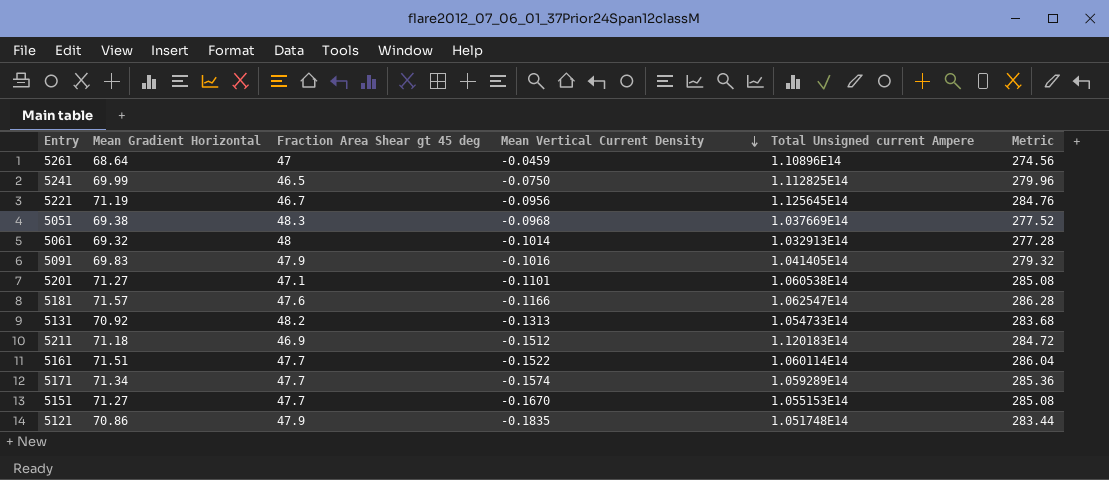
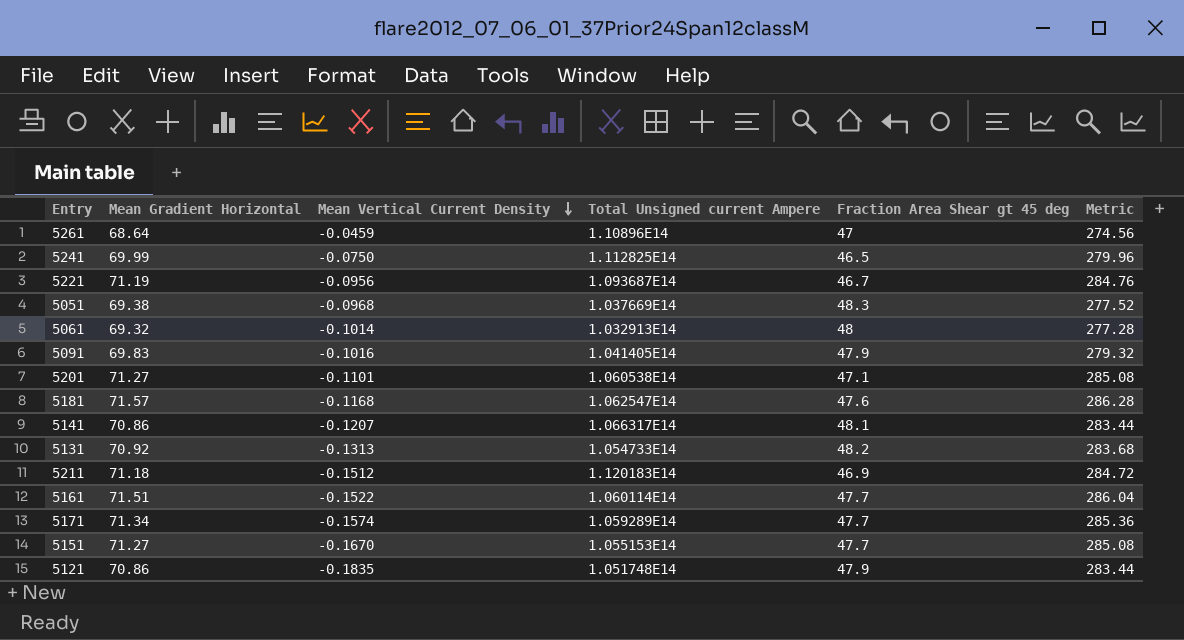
column Fraction Area Shear gt 45 deg | position: 3 -> 5
5221 | Total Unsigned current Ampere: 1.125645E14 -> 1.093687E14
5181 | Mean Vertical Current Density: -0.1166 -> -0.1168
row 5141: none -> 70.86 | -0.1207 | 1.066317E14 | 48.1 | 283.44

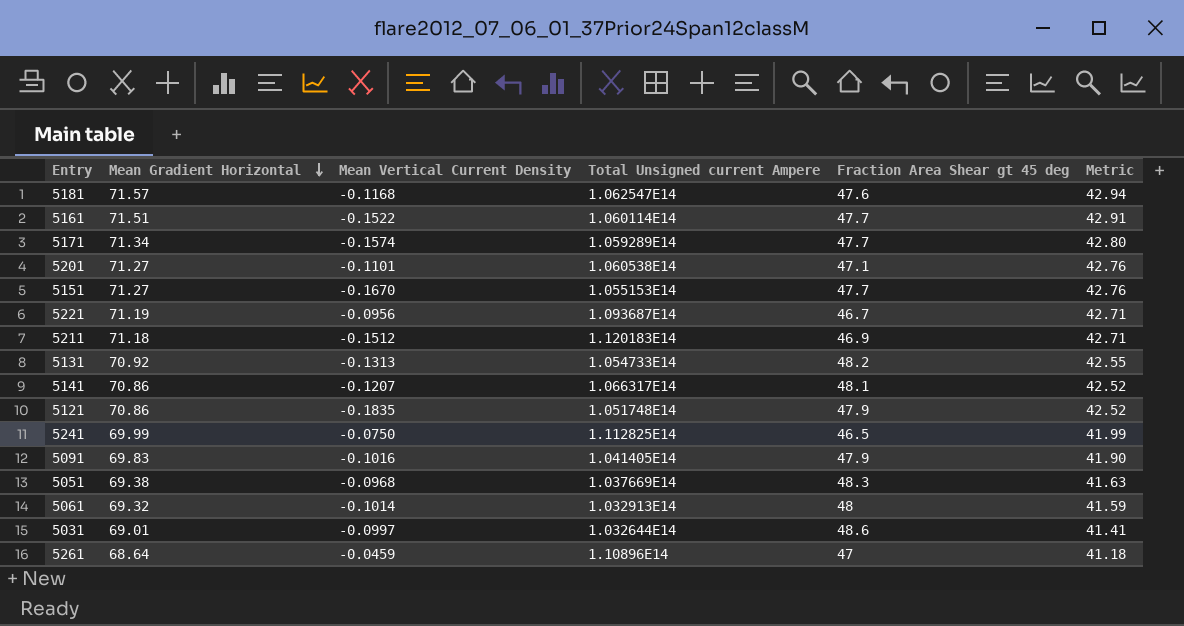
row order: Mean Vertical Current Density descending -> Mean Gradient Horizontal descending
column Metric | formula: [Mean Gradient Horizontal] * 4 -> [Mean Gradient Horizontal] * 0.6
row 5031: none -> 69.01 | -0.0997 | 1.032644E14 | 48.6 | 41.41

